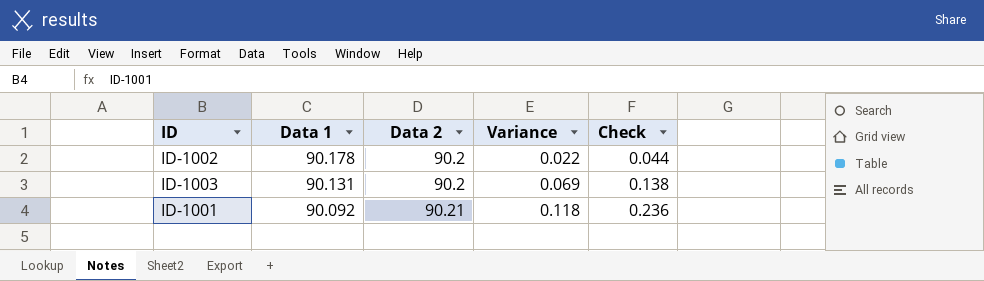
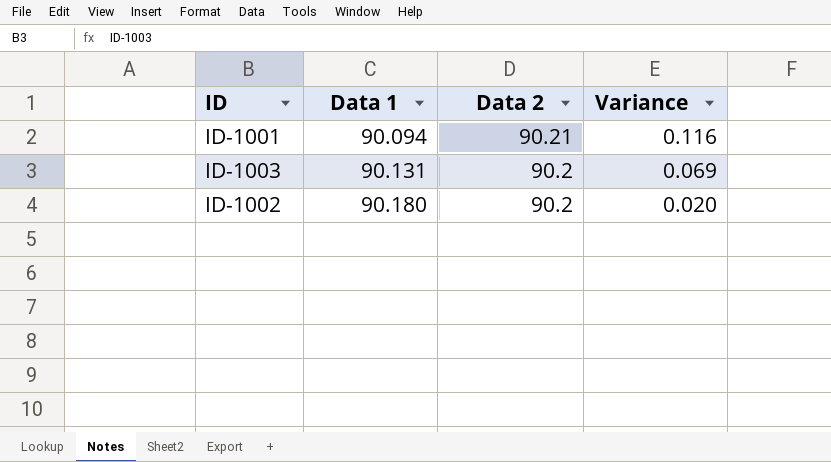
row order: Data 1 descending -> Data 1 ascending
column Check | formula: [Variance] * 2 -> none
ID-1001 | Data 1: 90.092 -> 90.094
ID-1001 | Variance: 0.118 -> 0.116
ID-1002 | Data 1: 90.178 -> 90.180
ID-1002 | Variance: 0.022 -> 0.020

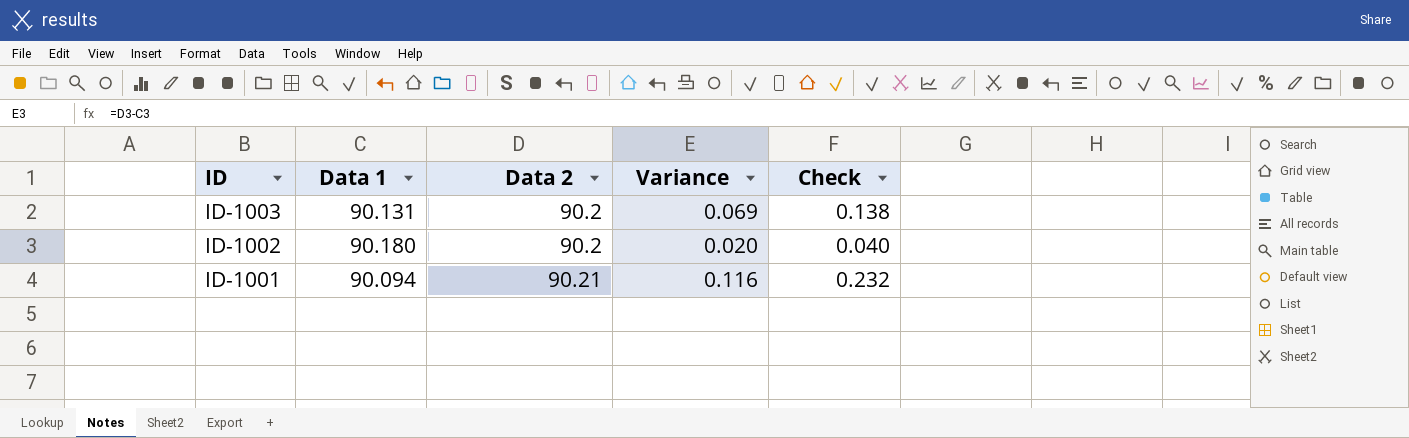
row order: Data 1 ascending -> ID descending
column Check | formula: none -> [Variance] * 2

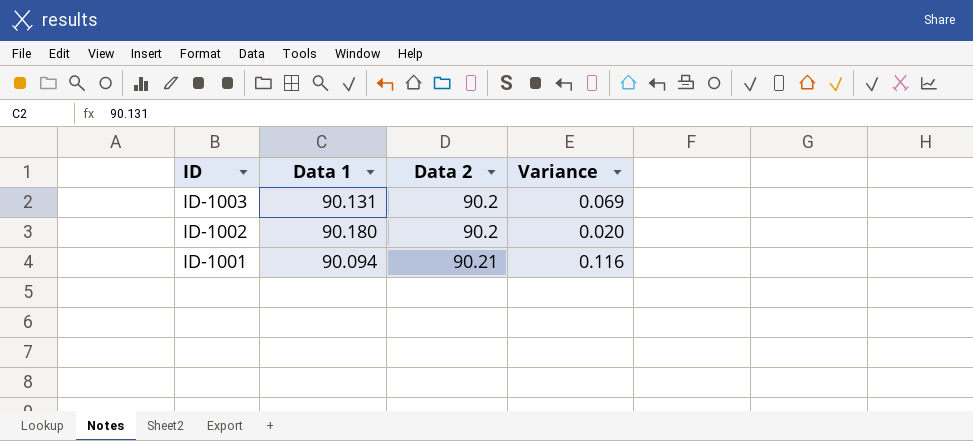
column Check | formula: [Variance] * 2 -> none

